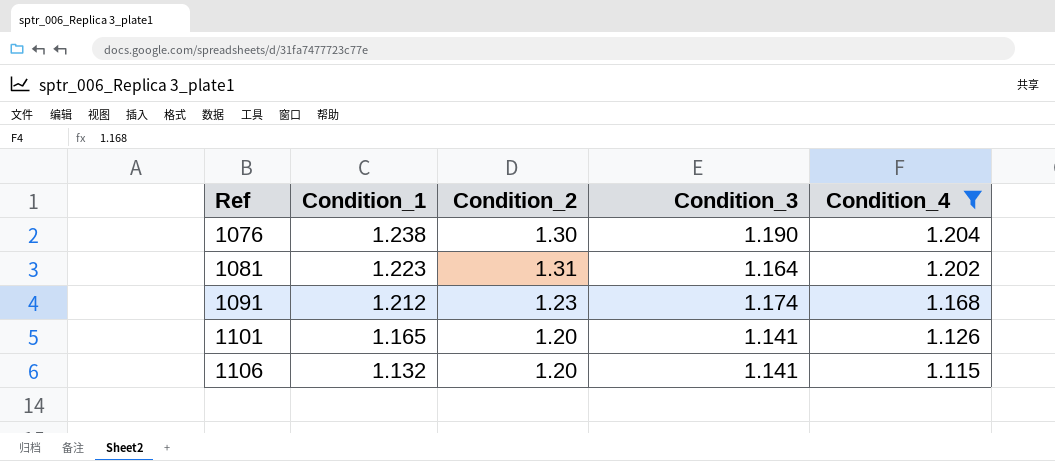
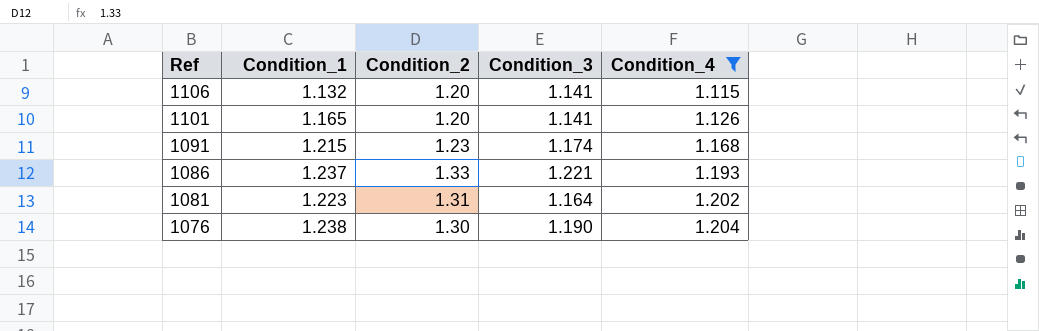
row order: Ref ascending -> Ref descending
1091 | Condition_1: 1.212 -> 1.215
row 1086: none -> 1.237 | 1.33 | 1.221 | 1.193

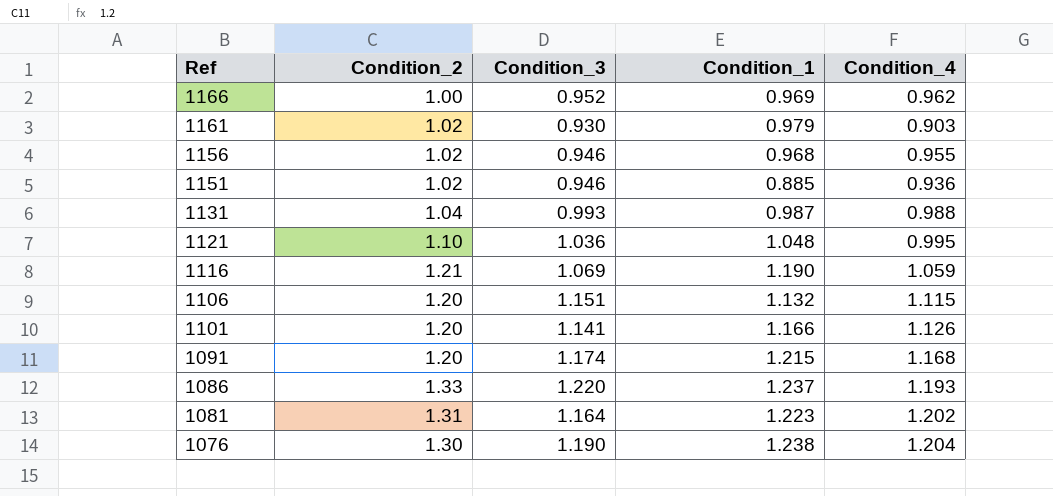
filter: Condition_4 >= 1.115 -> none
column Condition_1 | position: 2 -> 4
1106 | Condition_3: 1.141 -> 1.151
1101 | Condition_1: 1.165 -> 1.166
1091 | Condition_2: 1.23 -> 1.20
1086 | Condition_3: 1.221 -> 1.220

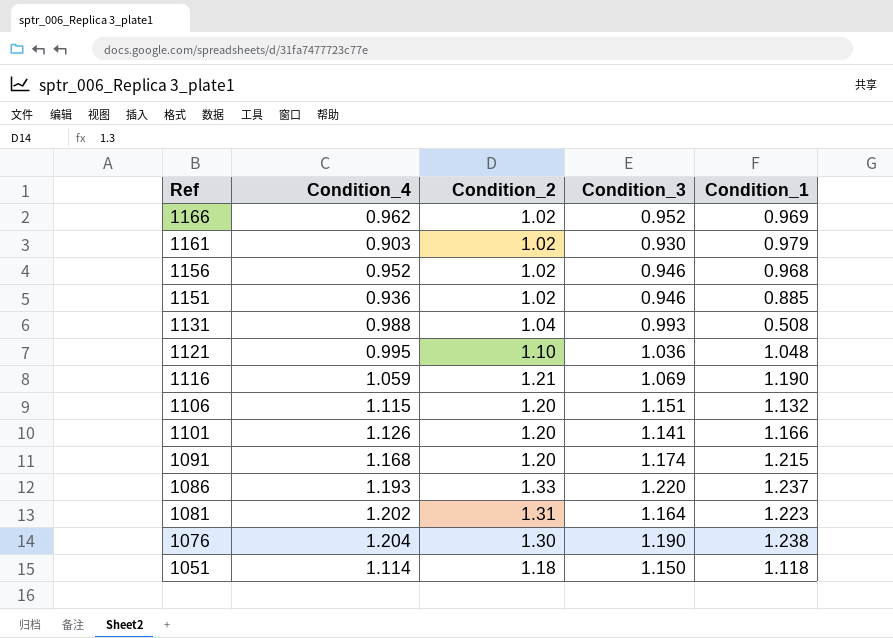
column Condition_4 | position: 5 -> 2
1166 | Condition_2: 1.00 -> 1.02
1156 | Condition_4: 0.955 -> 0.952
1131 | Condition_1: 0.987 -> 0.508
row 1051: none -> 1.114 | 1.18 | 1.150 | 1.118

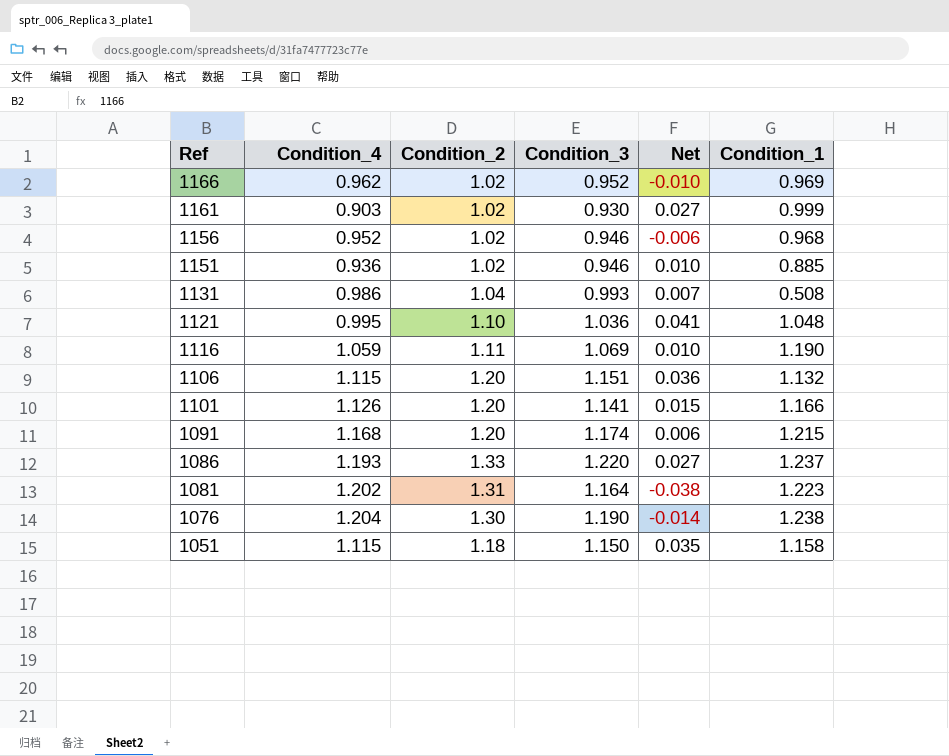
column Net | formula: none -> [Condition_3] - [Condition_4]
1161 | Condition_1: 0.979 -> 0.999
1131 | Condition_4: 0.988 -> 0.986
1116 | Condition_2: 1.21 -> 1.11
1051 | Condition_4: 1.114 -> 1.115
1051 | Condition_1: 1.118 -> 1.158

